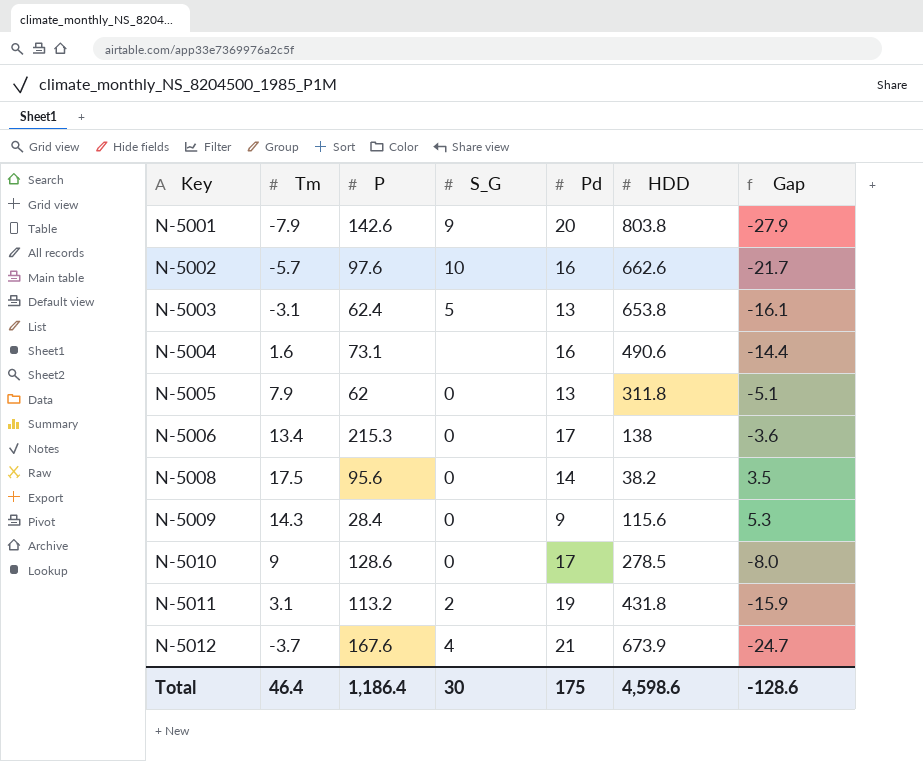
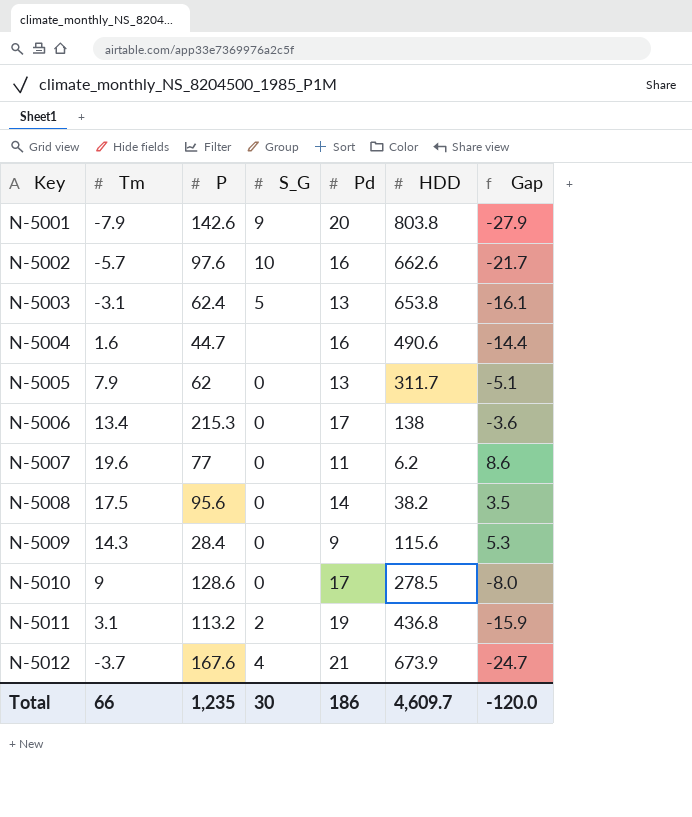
N-5004 | P: 73.1 -> 44.7
N-5005 | HDD: 311.8 -> 311.7
row N-5007: none -> 19.6 | 77 | 0 | 11 | 6.2 | 8.6
N-5011 | HDD: 431.8 -> 436.8
Total | Tm: 46.4 -> 66
Total | P: 1,186.4 -> 1,235
Total | Pd: 175 -> 186
Total | HDD: 4,598.6 -> 4,609.7
Total | Gap: -128.6 -> -120.0

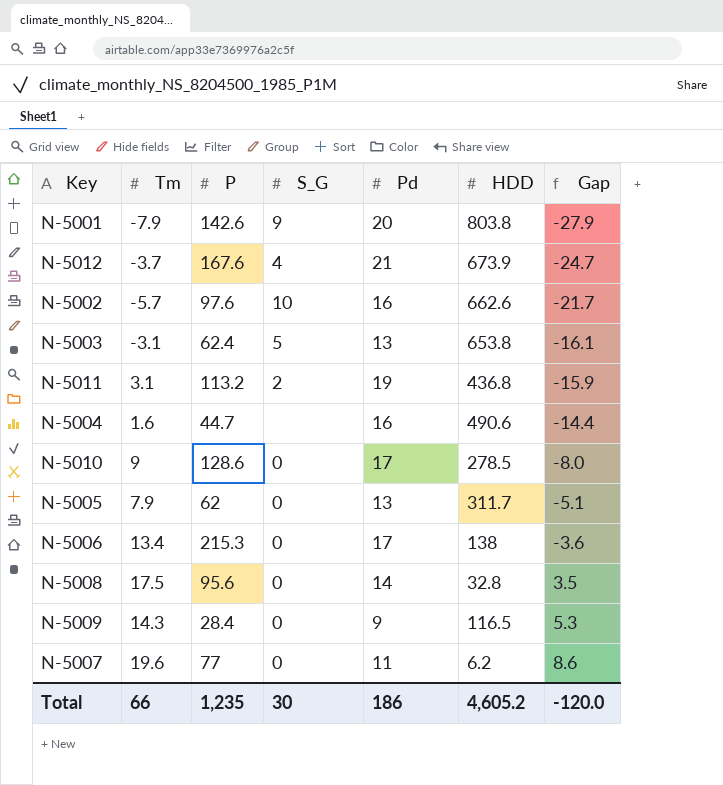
row order: Key ascending -> Gap ascending
N-5008 | HDD: 38.2 -> 32.8
N-5009 | HDD: 115.6 -> 116.5
Total | HDD: 4,609.7 -> 4,605.2

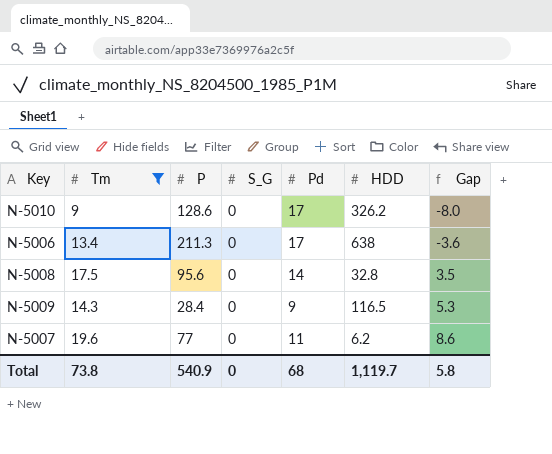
filter: none -> Tm >= 9
N-5010 | HDD: 278.5 -> 326.2
N-5006 | P: 215.3 -> 211.3
N-5006 | HDD: 138 -> 638
Total | Tm: 66 -> 73.8
Total | P: 1,235 -> 540.9
Total | S_G: 30 -> 0
Total | Pd: 186 -> 68
Total | HDD: 4,605.2 -> 1,119.7
Total | Gap: -120.0 -> 5.8

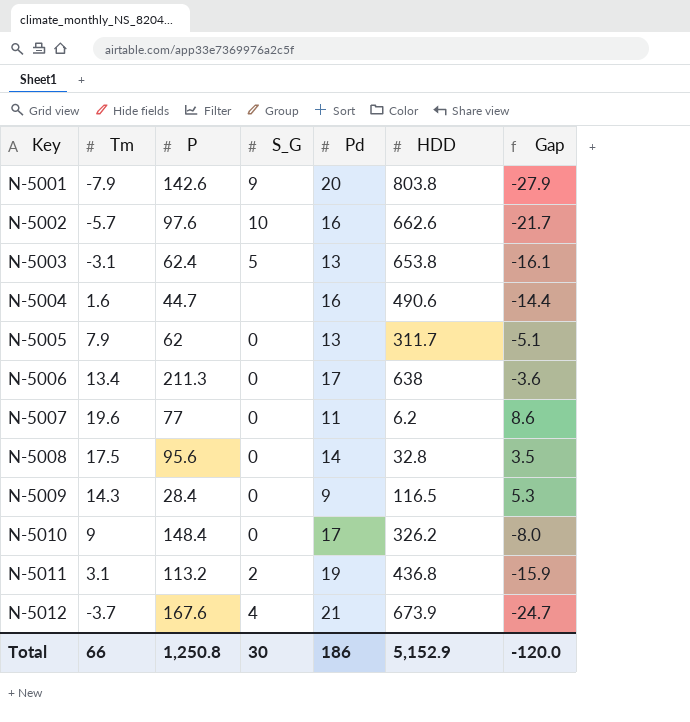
filter: Tm >= 9 -> none
row order: Gap ascending -> Key ascending
N-5010 | P: 128.6 -> 148.4
Total | Tm: 73.8 -> 66
Total | P: 540.9 -> 1,250.8
Total | S_G: 0 -> 30
Total | Pd: 68 -> 186
Total | HDD: 1,119.7 -> 5,152.9
Total | Gap: 5.8 -> -120.0

